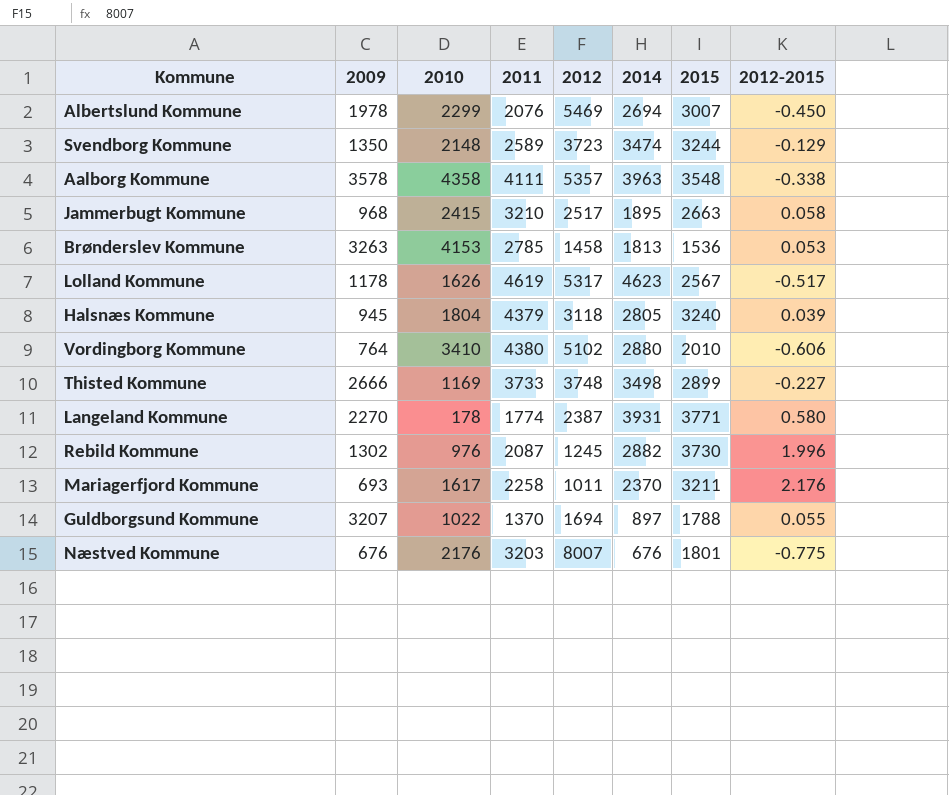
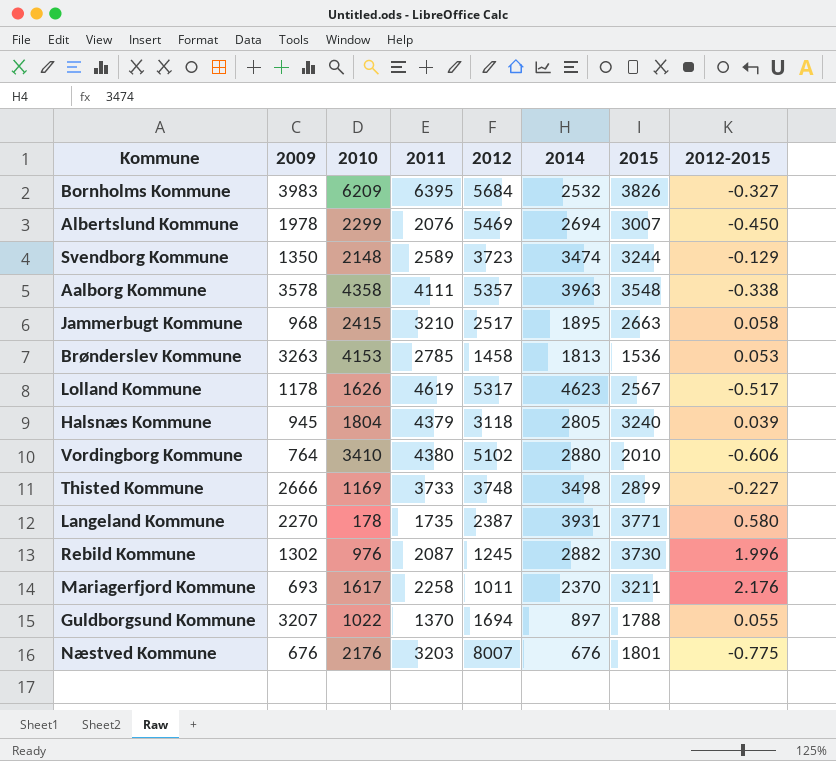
row Bornholms Kommune: none -> 3983 | 6209 | 6395 | 5684 | 2532 | 3826 | -0.327
Langeland Kommune | 2011: 1774 -> 1735

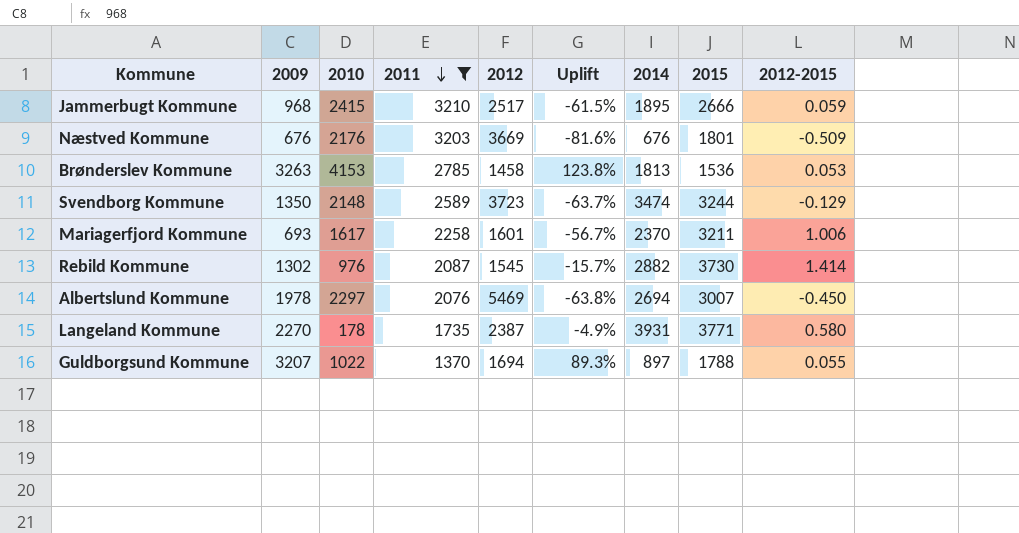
filter: none -> 2011 <= 3210
row order: none -> 2011 descending
column Uplift | formula: none -> ([2009] - [2012]) / [2012]
Jammerbugt Kommune | 2015: 2663 -> 2666
Jammerbugt Kommune | 2012-2015: 0.058 -> 0.059
Næstved Kommune | 2012: 8007 -> 3669
Næstved Kommune | 2012-2015: -0.775 -> -0.509
Mariagerfjord Kommune | 2012: 1011 -> 1601
Mariagerfjord Kommune | 2012-2015: 2.176 -> 1.006
Rebild Kommune | 2012: 1245 -> 1545
Rebild Kommune | 2012-2015: 1.996 -> 1.414
Albertslund Kommune | 2010: 2299 -> 2297

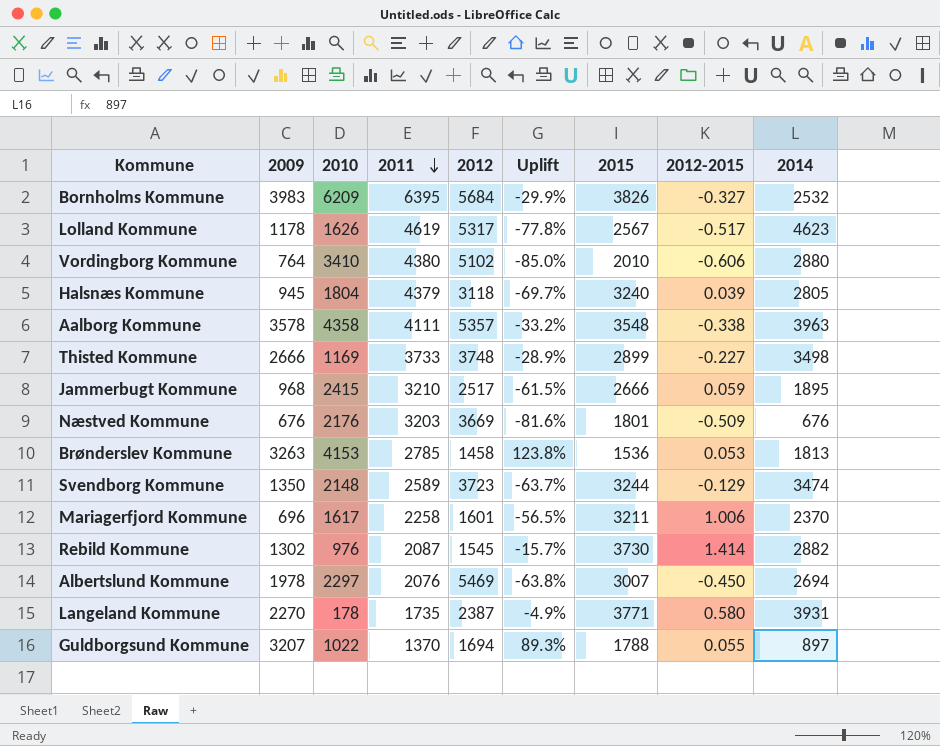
filter: 2011 <= 3210 -> none
column 2014 | position: 7 -> 9
Mariagerfjord Kommune | 2009: 693 -> 696
Mariagerfjord Kommune | Uplift: -56.7% -> -56.5%

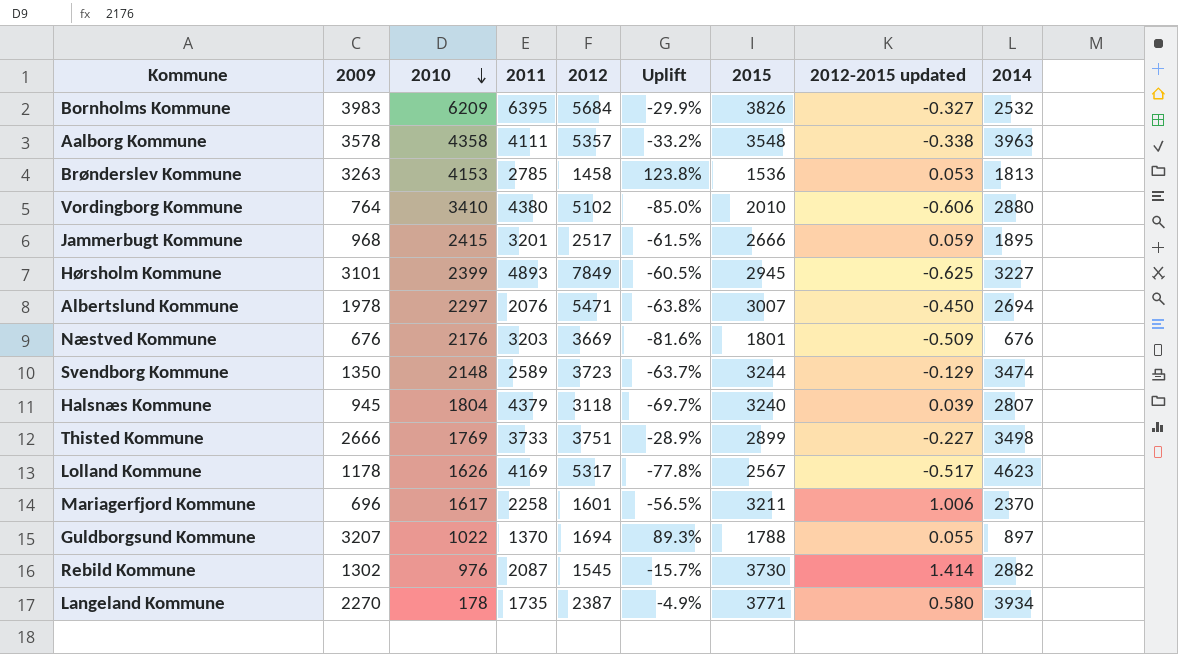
row order: 2011 descending -> 2010 descending
column name: 2012-2015 -> 2012-2015 updated
Jammerbugt Kommune | 2011: 3210 -> 3201
row Hørsholm Kommune: none -> 3101 | 2399 | 4893 | 7849 | -60.5% | 2945 | -0.625 | 3227
Albertslund Kommune | 2012: 5469 -> 5471
Halsnæs Kommune | 2014: 2805 -> 2807
Thisted Kommune | 2010: 1169 -> 1769
Thisted Kommune | 2012: 3748 -> 3751
Lolland Kommune | 2011: 4619 -> 4169
Langeland Kommune | 2014: 3931 -> 3934

